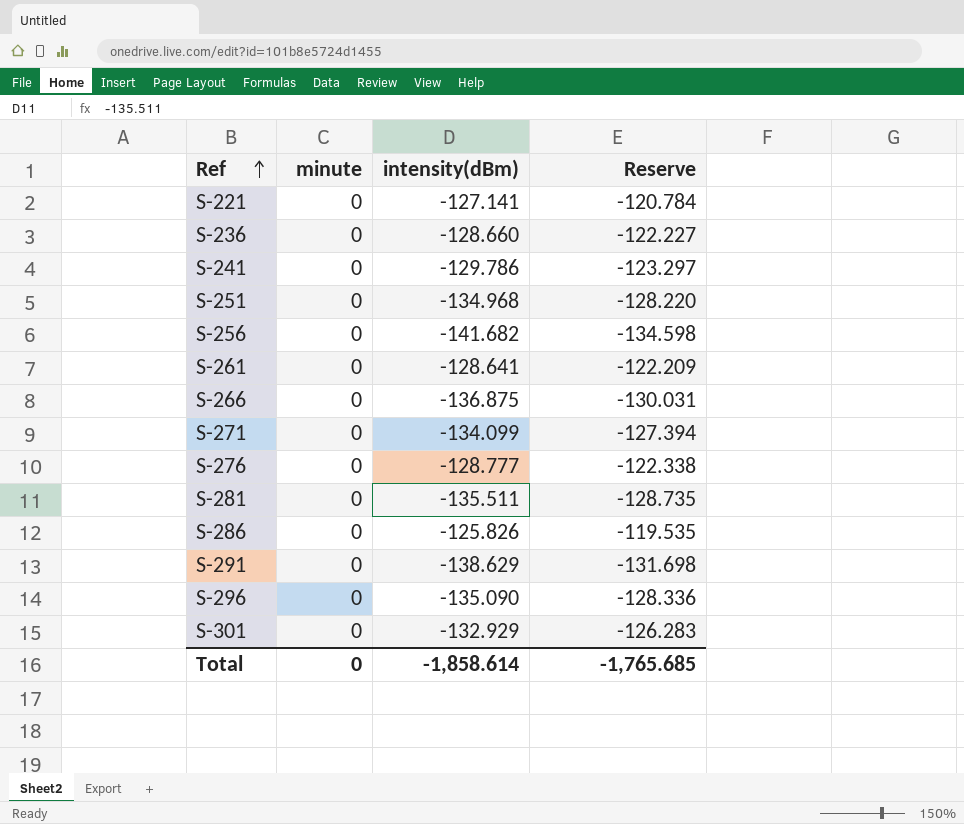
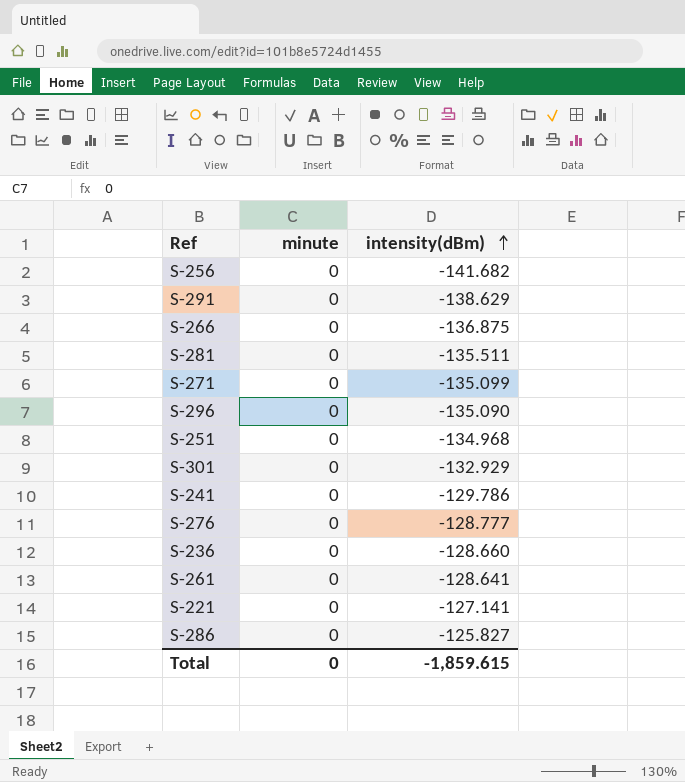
row order: Ref ascending -> intensity(dBm) ascending
column Reserve | formula: [intensity(dBm)] * 0.95 -> none
S-271 | intensity(dBm): -134.099 -> -135.099
S-286 | intensity(dBm): -125.826 -> -125.827
Total | intensity(dBm): -1,858.614 -> -1,859.615

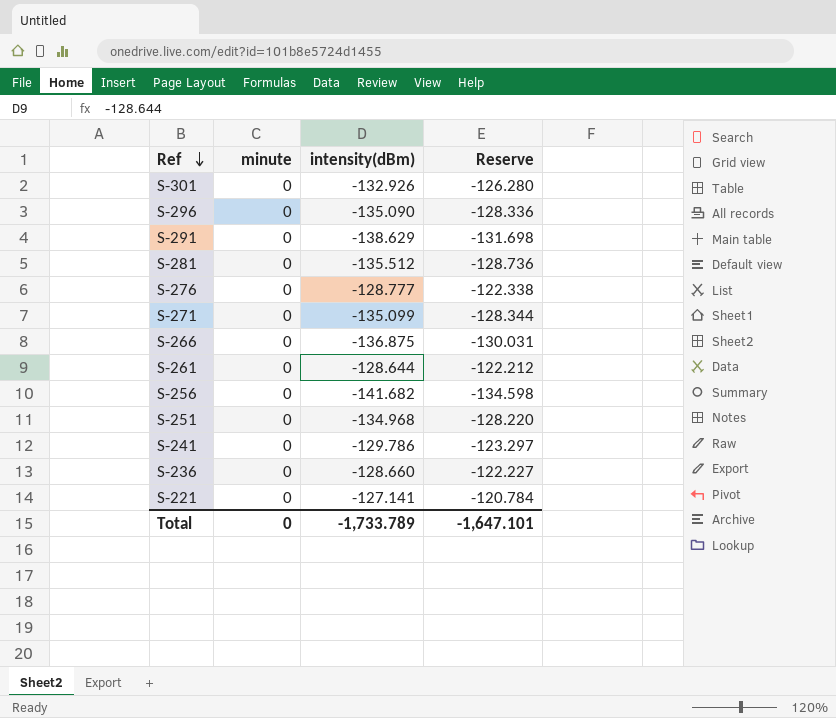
row order: intensity(dBm) ascending -> Ref descending
column Reserve | formula: none -> [intensity(dBm)] * 0.95
row S-286: 0 | -125.827 -> none
S-301 | intensity(dBm): -132.929 -> -132.926
S-281 | intensity(dBm): -135.511 -> -135.512
S-261 | intensity(dBm): -128.641 -> -128.644
Total | intensity(dBm): -1,859.615 -> -1,733.789

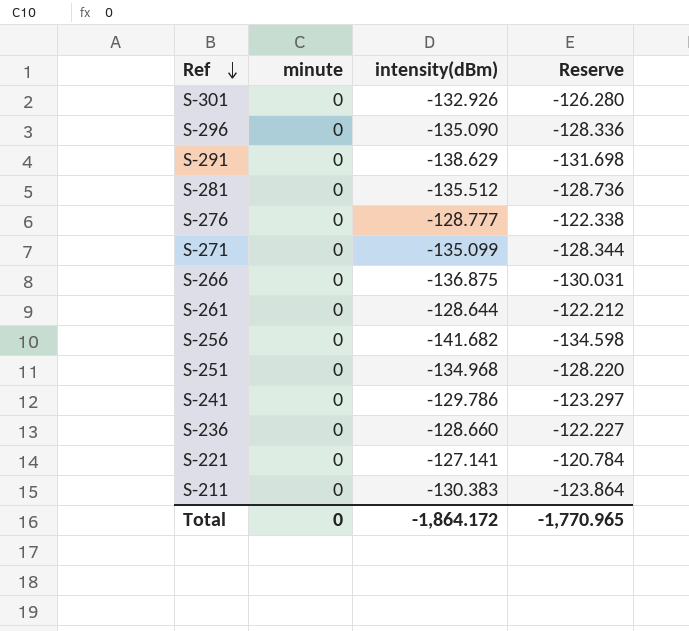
row S-211: none -> 0 | -130.383 | -123.864
Total | intensity(dBm): -1,733.789 -> -1,864.172
Total | Reserve: -1,647.101 -> -1,770.965

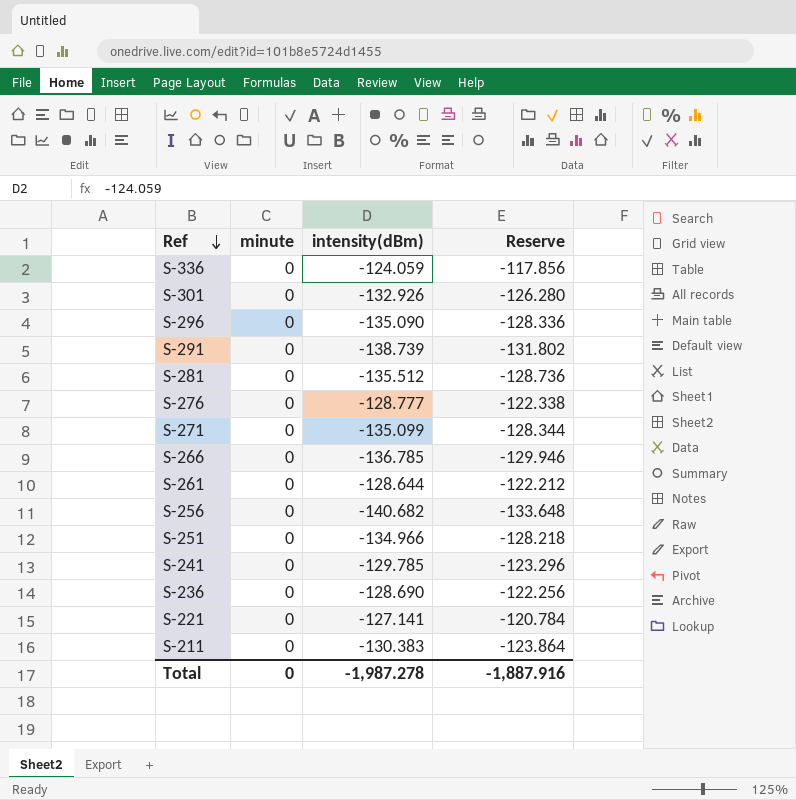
row S-336: none -> 0 | -124.059 | -117.856
S-291 | intensity(dBm): -138.629 -> -138.739
S-291 | Reserve: -131.698 -> -131.802
S-266 | intensity(dBm): -136.875 -> -136.785
S-266 | Reserve: -130.031 -> -129.946
S-256 | intensity(dBm): -141.682 -> -140.682
S-256 | Reserve: -134.598 -> -133.648
S-251 | intensity(dBm): -134.968 -> -134.966
S-251 | Reserve: -128.220 -> -128.218
S-241 | intensity(dBm): -129.786 -> -129.785
S-241 | Reserve: -123.297 -> -123.296
S-236 | intensity(dBm): -128.660 -> -128.690
S-236 | Reserve: -122.227 -> -122.256
Total | intensity(dBm): -1,864.172 -> -1,987.278
Total | Reserve: -1,770.965 -> -1,887.916

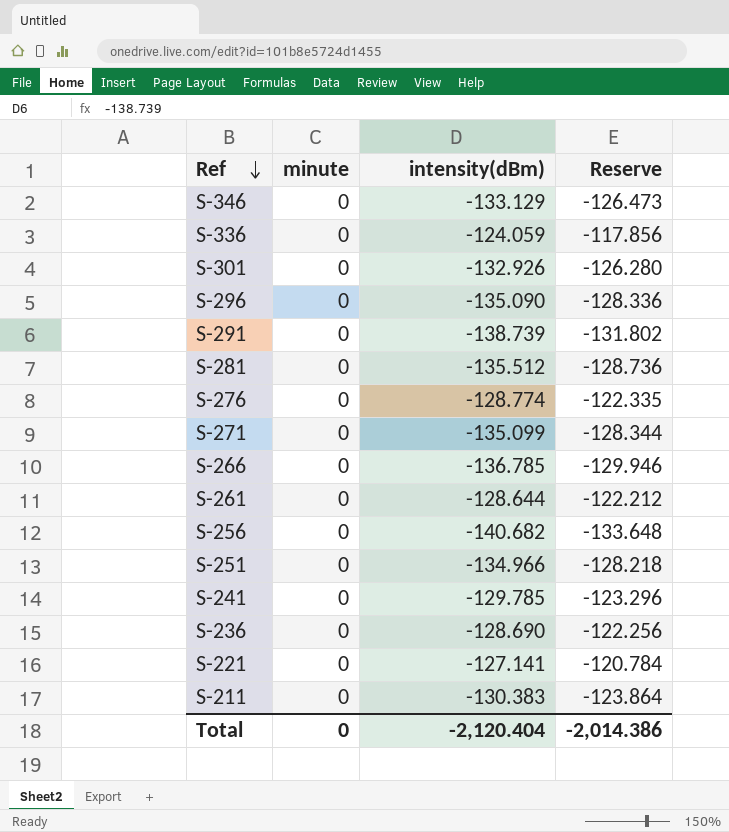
row S-346: none -> 0 | -133.129 | -126.473
S-276 | intensity(dBm): -128.777 -> -128.774
S-276 | Reserve: -122.338 -> -122.335
Total | intensity(dBm): -1,987.278 -> -2,120.404
Total | Reserve: -1,887.916 -> -2,014.386

